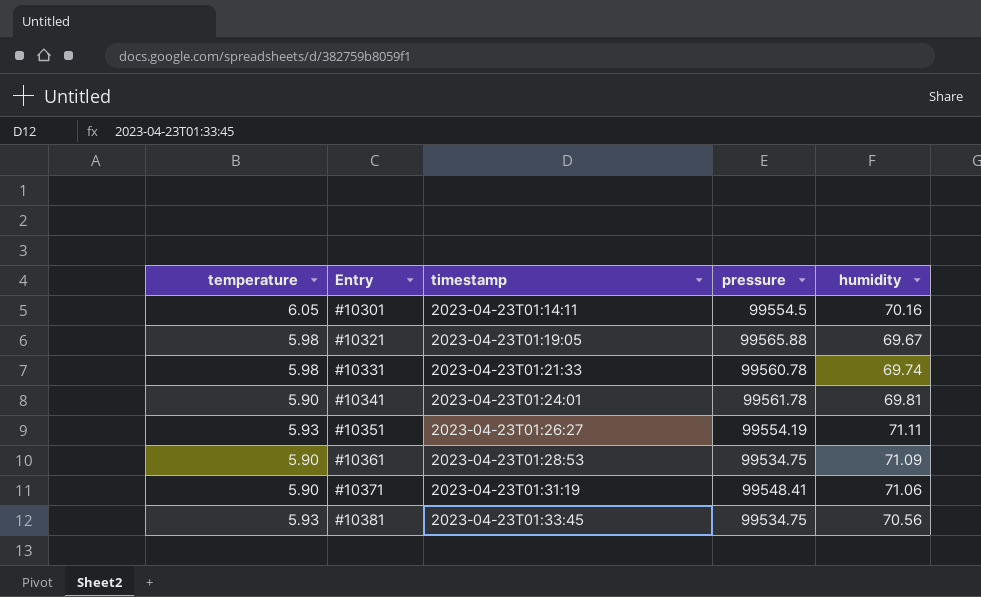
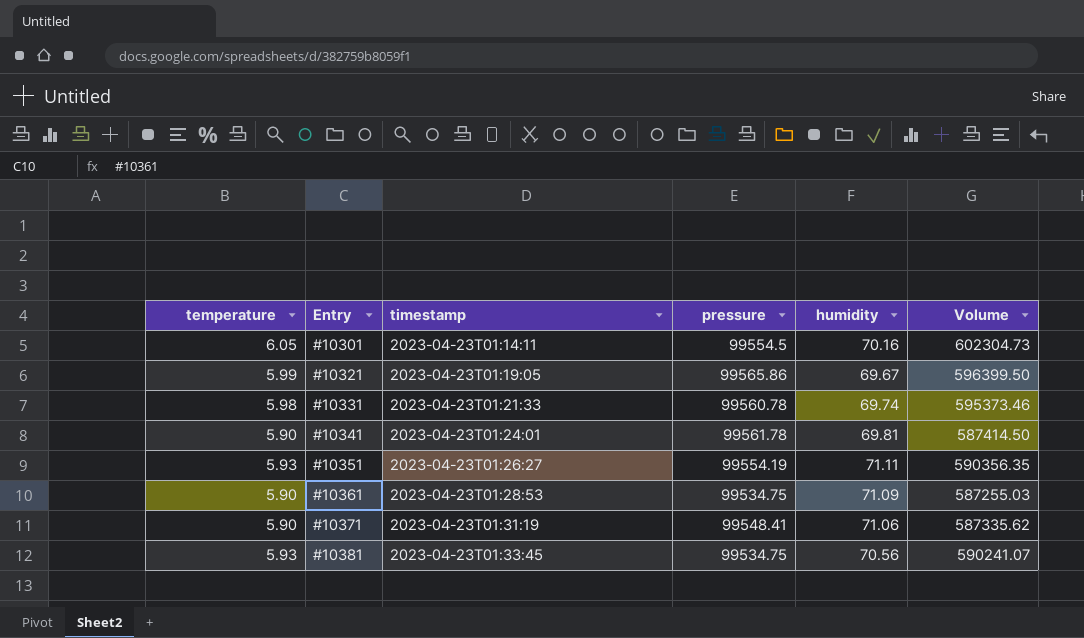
column Volume | formula: none -> [temperature] * [pressure]
#10321 | temperature: 5.98 -> 5.99
#10321 | pressure: 99565.88 -> 99565.86

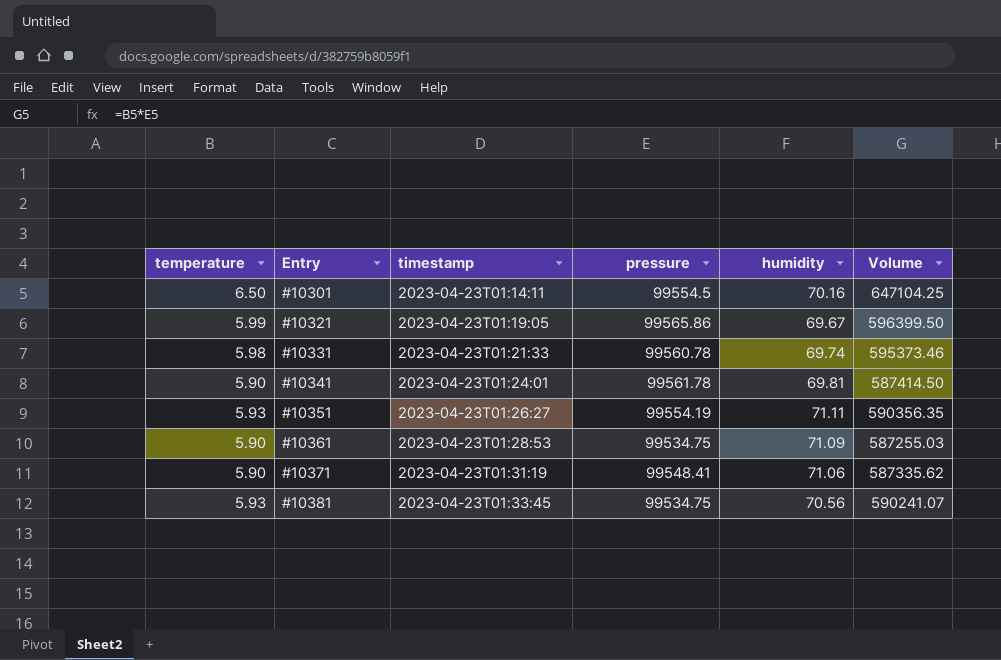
#10301 | temperature: 6.05 -> 6.50
#10301 | Volume: 602304.73 -> 647104.25

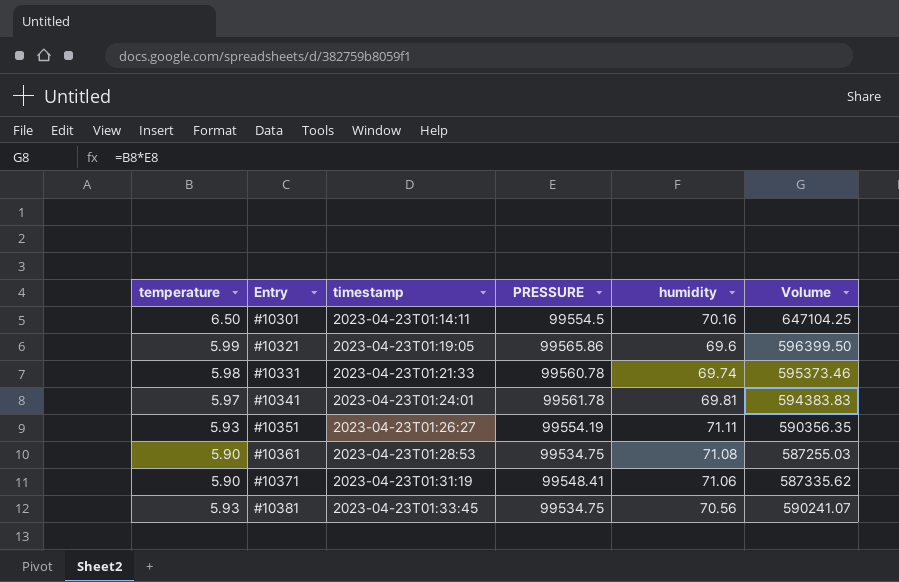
column name: pressure -> PRESSURE
#10321 | humidity: 69.67 -> 69.6
#10341 | temperature: 5.90 -> 5.97
#10341 | Volume: 587414.50 -> 594383.83
#10361 | humidity: 71.09 -> 71.08

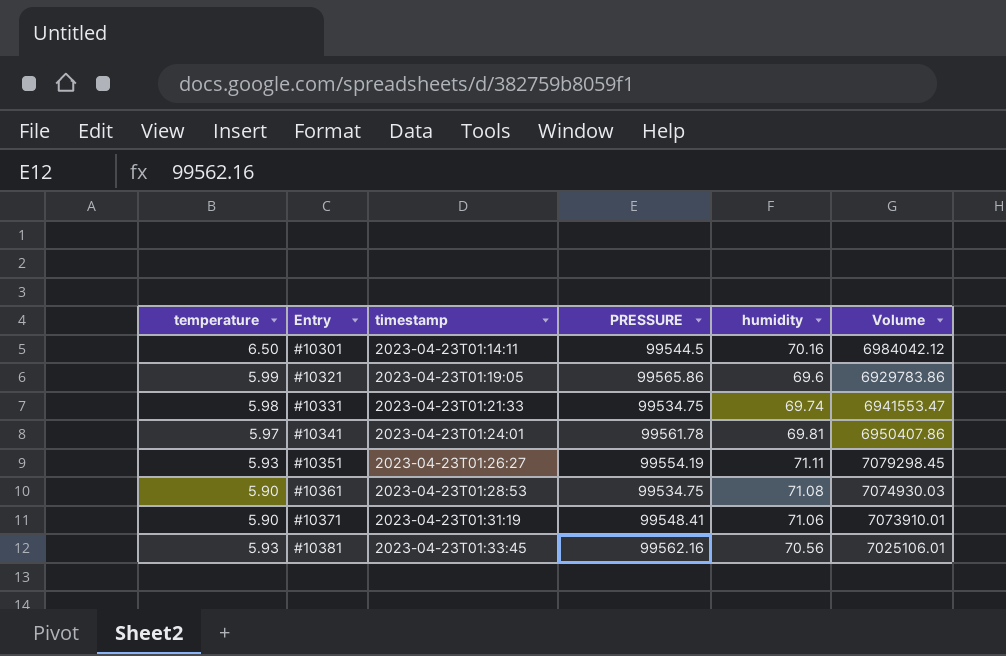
column Volume | formula: [temperature] * [PRESSURE] -> [PRESSURE] * [humidity]
#10301 | PRESSURE: 99554.5 -> 99544.5
#10331 | PRESSURE: 99560.78 -> 99534.75
#10381 | PRESSURE: 99534.75 -> 99562.16

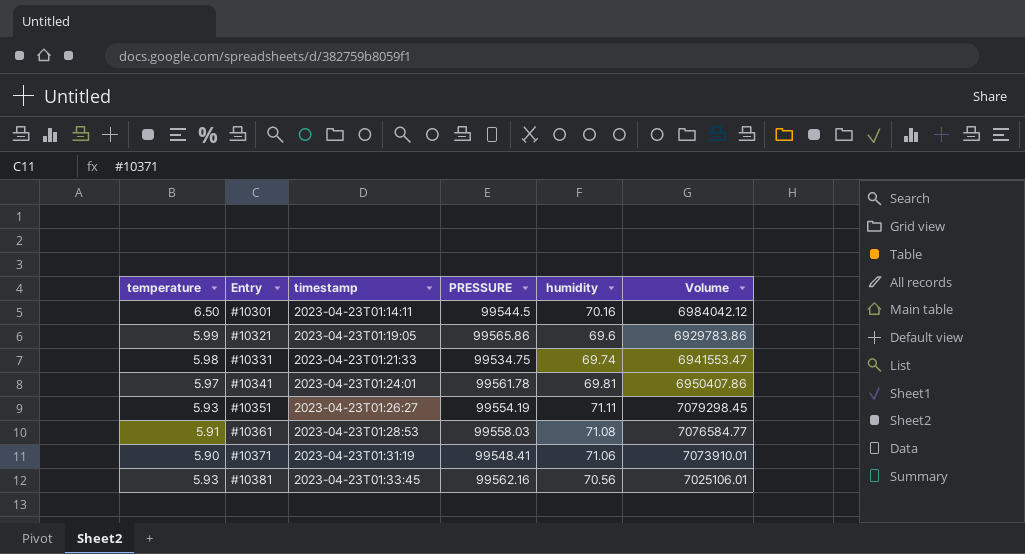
#10361 | temperature: 5.90 -> 5.91
#10361 | PRESSURE: 99534.75 -> 99558.03
#10361 | Volume: 7074930.03 -> 7076584.77

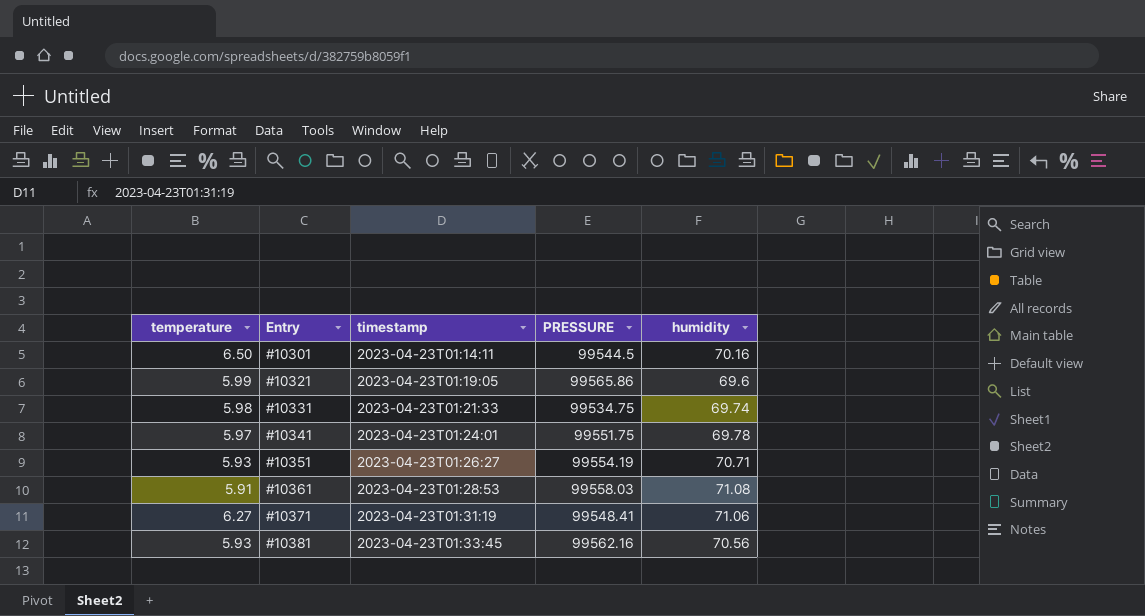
column Volume | formula: [PRESSURE] * [humidity] -> none
#10341 | PRESSURE: 99561.78 -> 99551.75
#10341 | humidity: 69.81 -> 69.78
#10351 | humidity: 71.11 -> 70.71
#10371 | temperature: 5.90 -> 6.27

